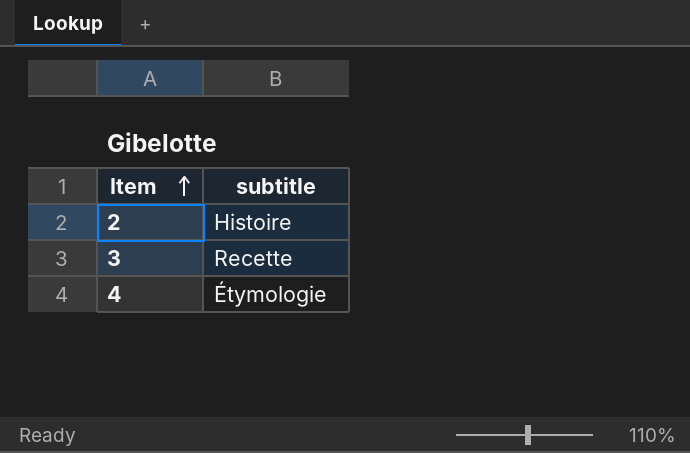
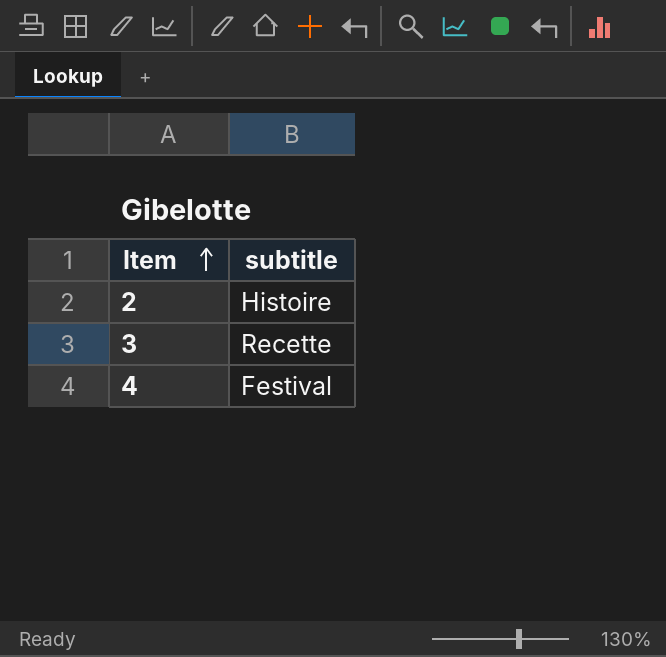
4 | subtitle: Étymologie -> Festival

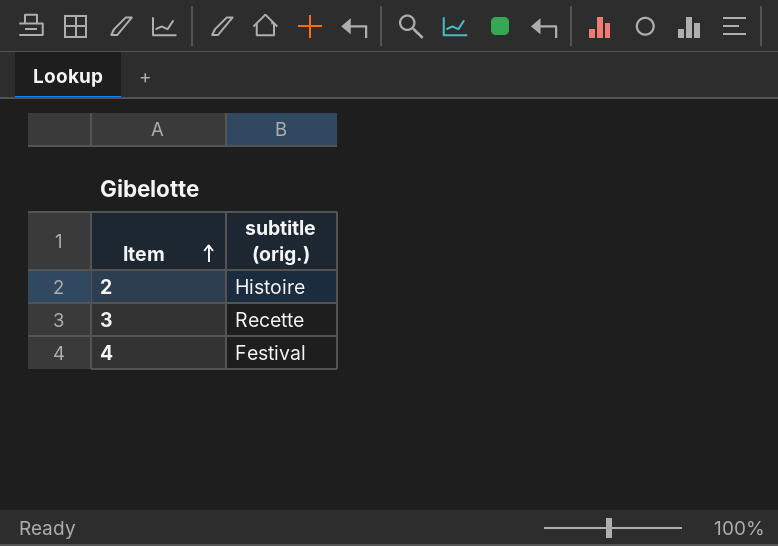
column name: subtitle -> subtitle (orig.)

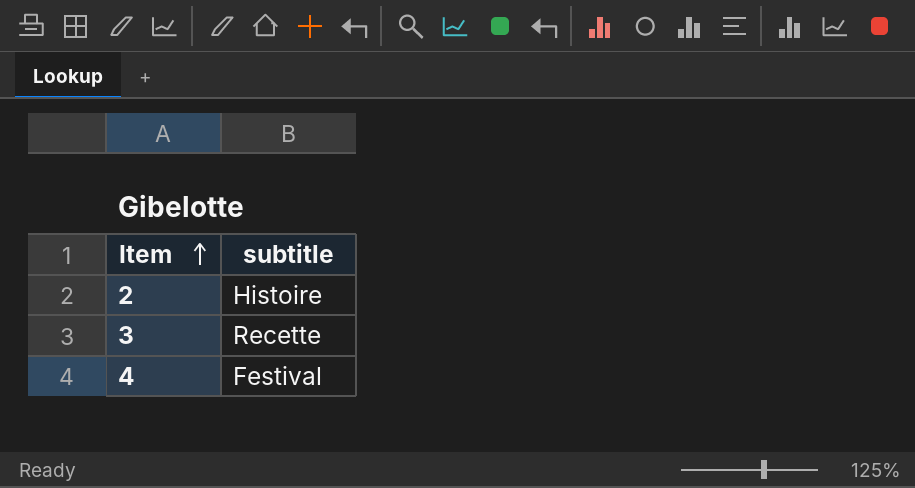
column name: subtitle (orig.) -> subtitle

